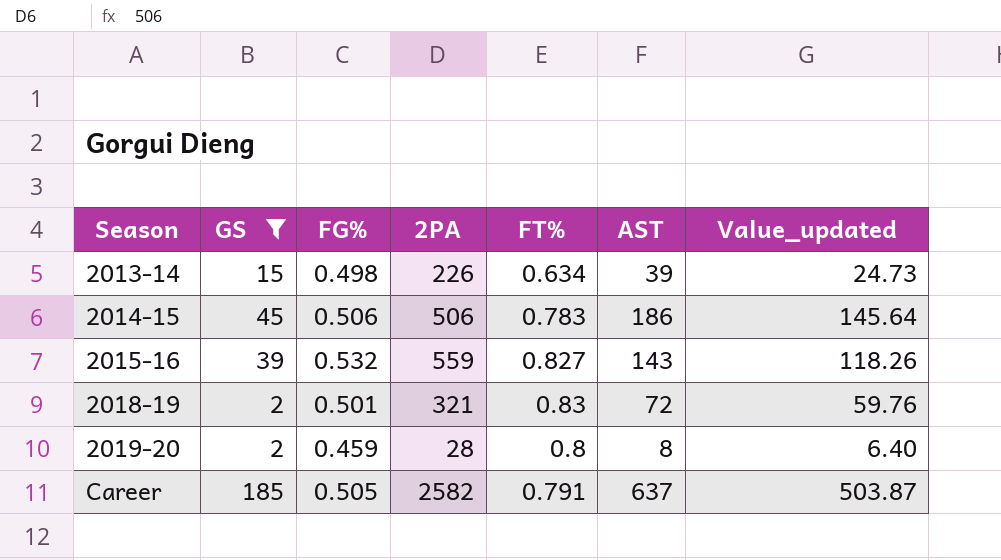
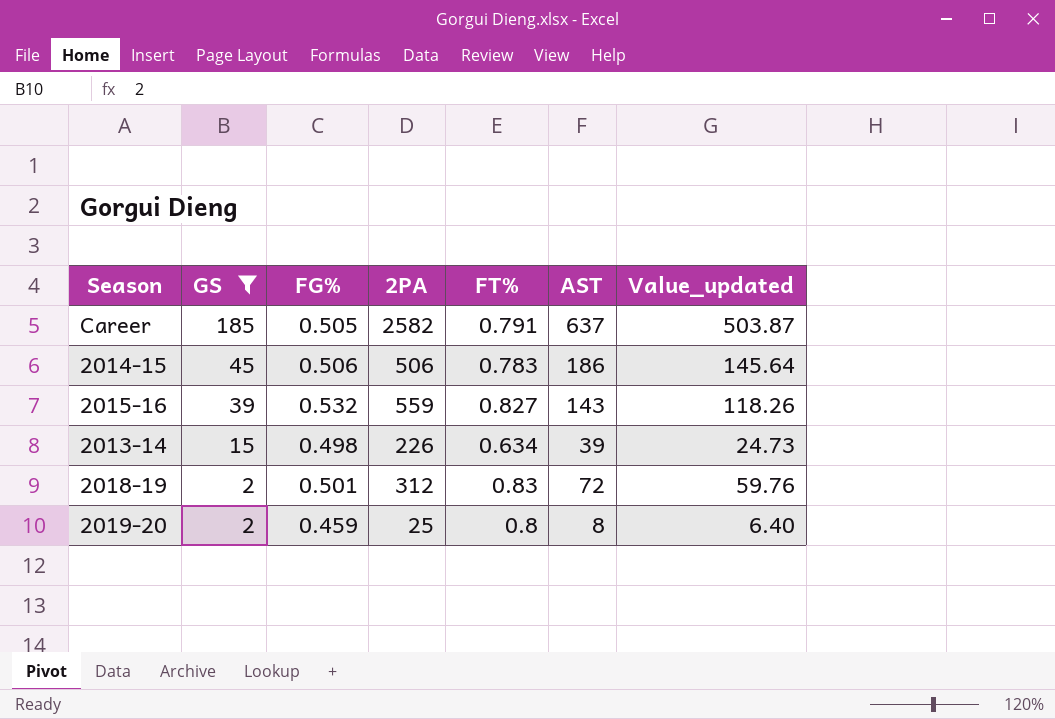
row order: Season ascending -> GS descending
2018-19 | 2PA: 321 -> 312
2019-20 | 2PA: 28 -> 25

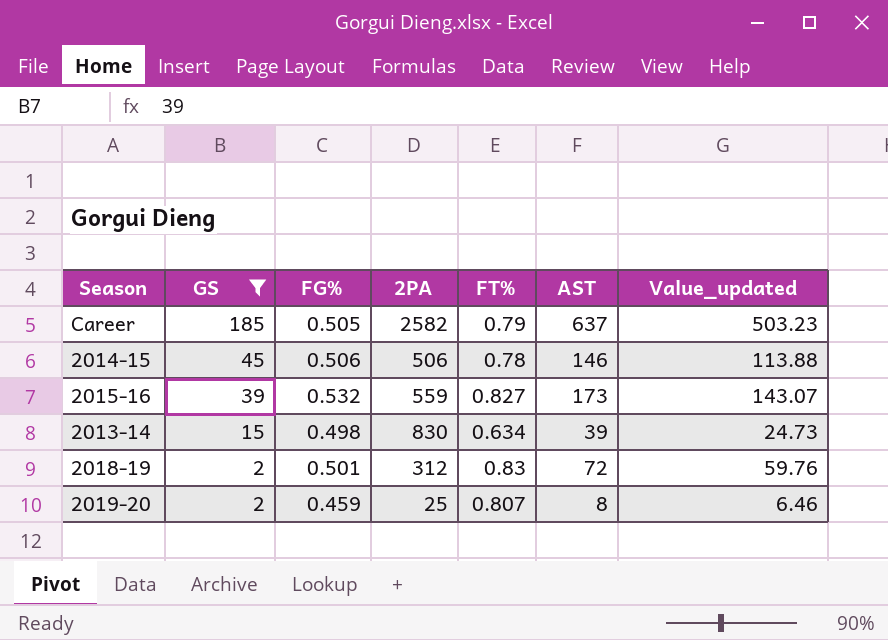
Career | FT%: 0.791 -> 0.79
Career | Value_updated: 503.87 -> 503.23
2014-15 | FT%: 0.783 -> 0.78
2014-15 | AST: 186 -> 146
2014-15 | Value_updated: 145.64 -> 113.88
2015-16 | AST: 143 -> 173
2015-16 | Value_updated: 118.26 -> 143.07
2013-14 | 2PA: 226 -> 830
2019-20 | FT%: 0.8 -> 0.807
2019-20 | Value_updated: 6.40 -> 6.46

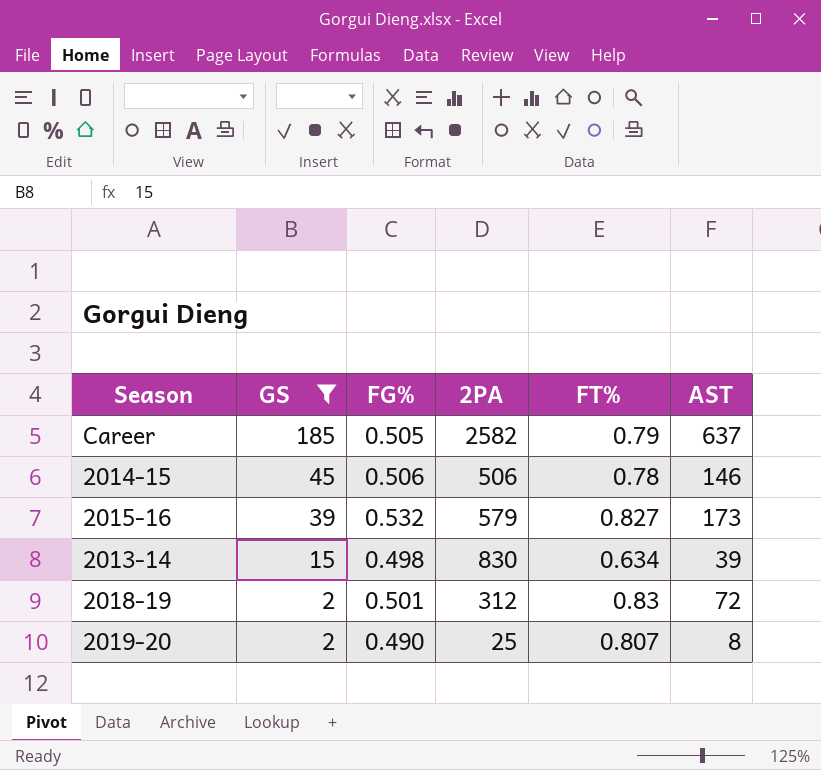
column Value_updated | formula: [FT%] * [AST] -> none
2015-16 | 2PA: 559 -> 579
2019-20 | FG%: 0.459 -> 0.490

